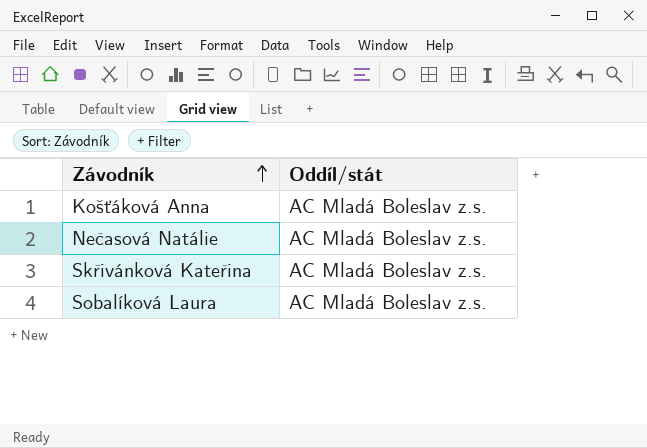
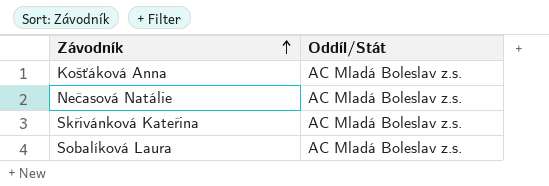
column name: Oddíl/stát -> Oddíl/Stát

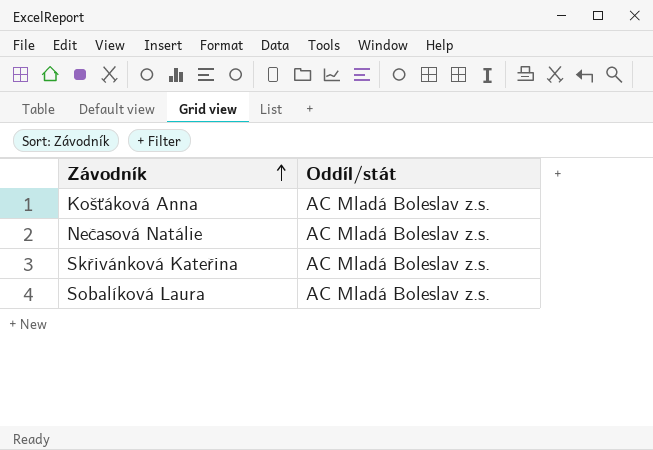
column name: Oddíl/Stát -> Oddíl/stát

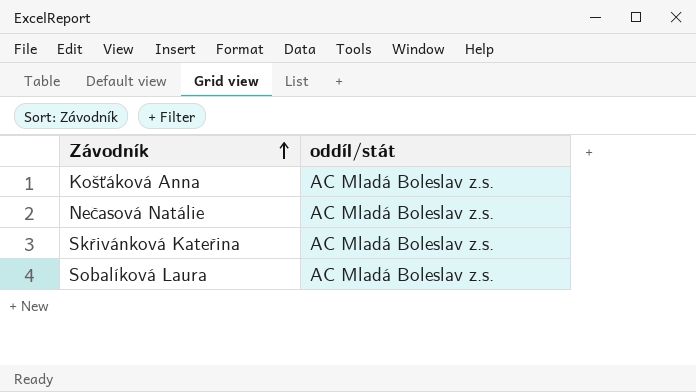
column name: Oddíl/stát -> oddíl/stát

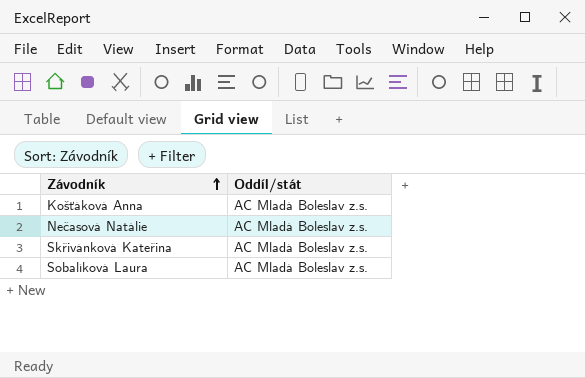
column name: oddíl/stát -> Oddíl/stát

